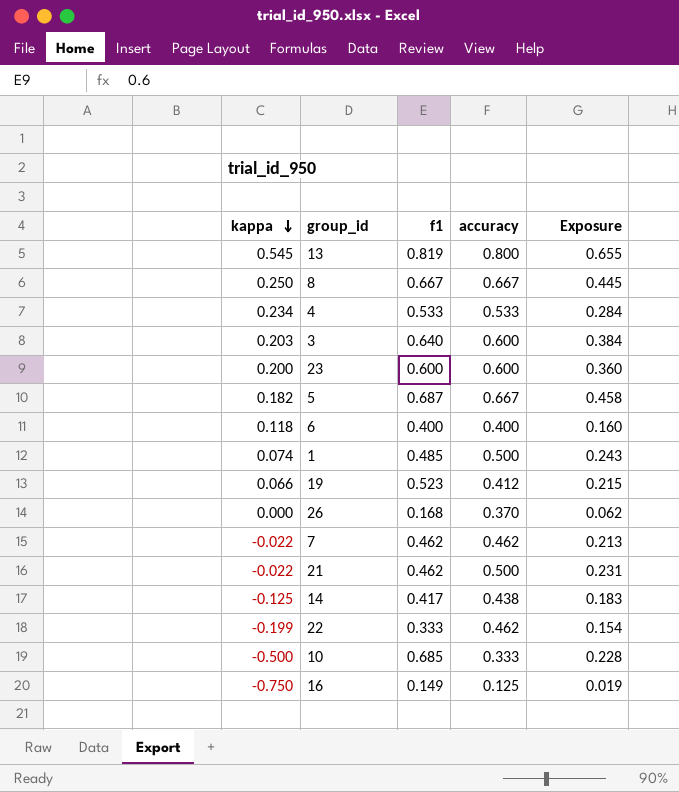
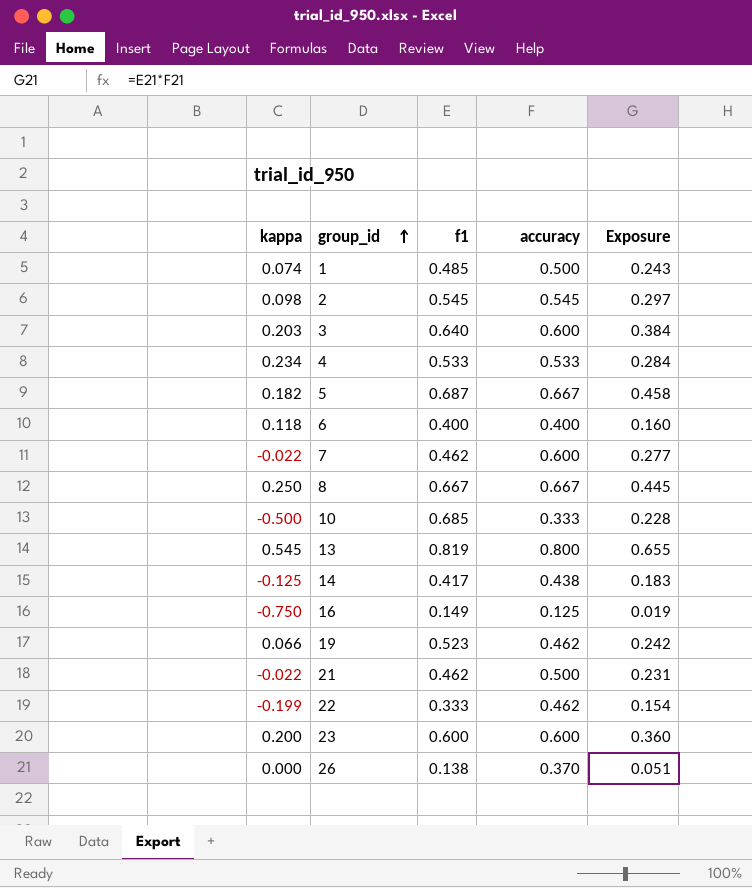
row order: kappa descending -> group_id ascending
row 2: none -> 0.098 | 0.545 | 0.545 | 0.297
7 | accuracy: 0.462 -> 0.600
7 | Exposure: 0.213 -> 0.277
19 | accuracy: 0.412 -> 0.462
19 | Exposure: 0.215 -> 0.242
26 | f1: 0.168 -> 0.138
26 | Exposure: 0.062 -> 0.051

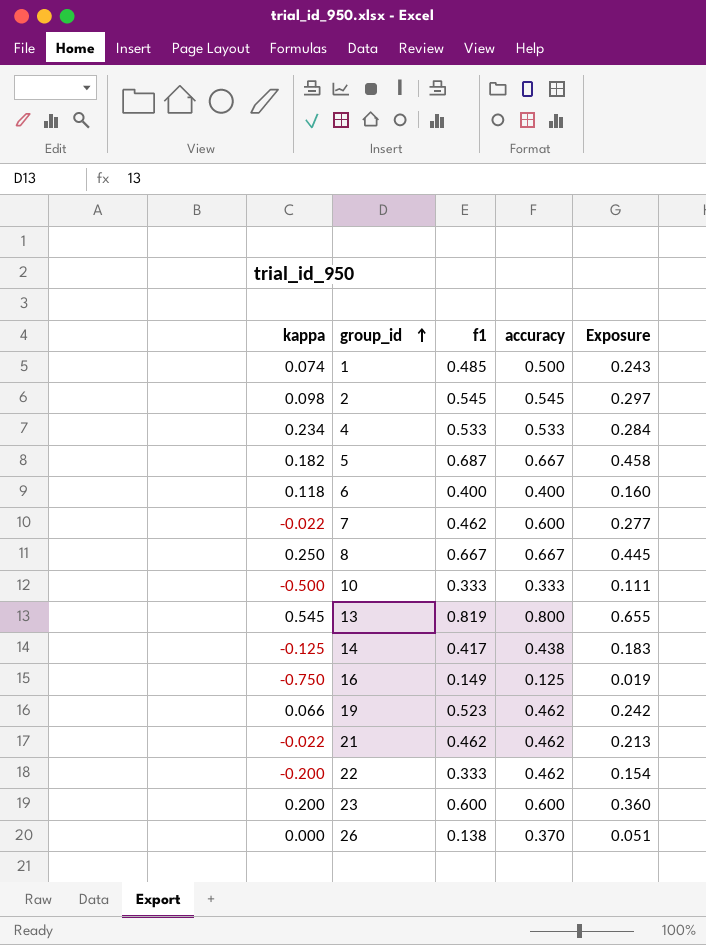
row 3: 0.203 | 0.640 | 0.600 | 0.384 -> none
10 | f1: 0.685 -> 0.333
10 | Exposure: 0.228 -> 0.111
21 | accuracy: 0.500 -> 0.462
21 | Exposure: 0.231 -> 0.213
22 | kappa: -0.199 -> -0.200

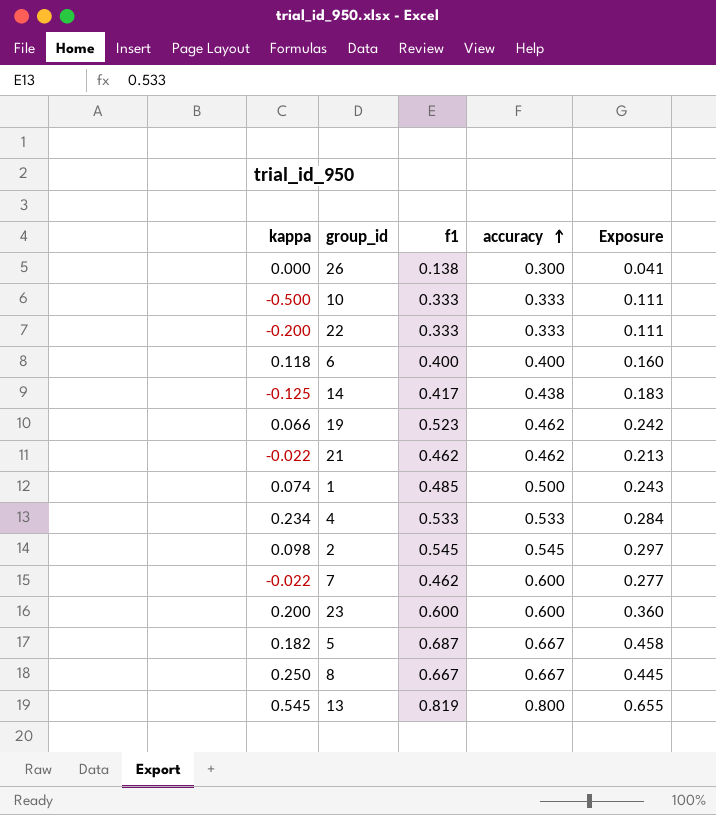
row order: group_id ascending -> accuracy ascending
row 16: -0.750 | 0.149 | 0.125 | 0.019 -> none
26 | accuracy: 0.370 -> 0.300
26 | Exposure: 0.051 -> 0.041
22 | accuracy: 0.462 -> 0.333
22 | Exposure: 0.154 -> 0.111

